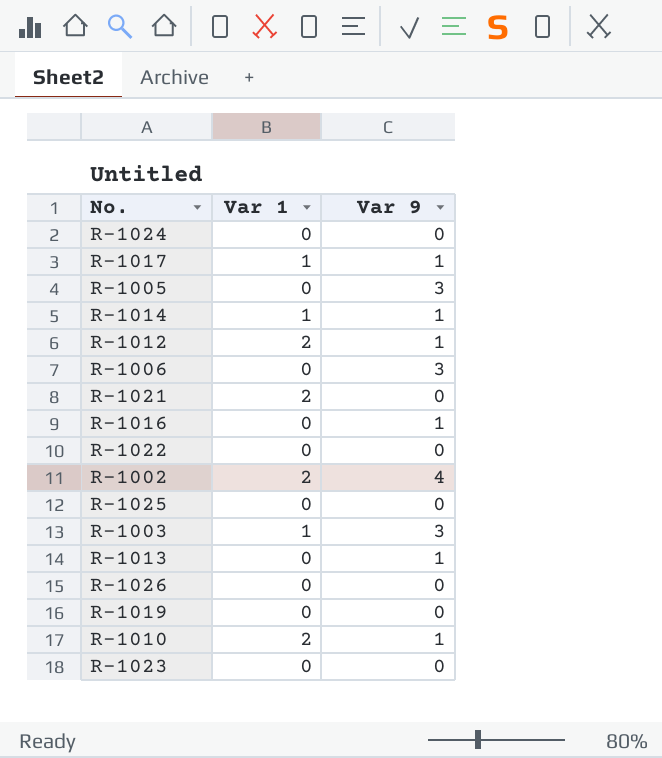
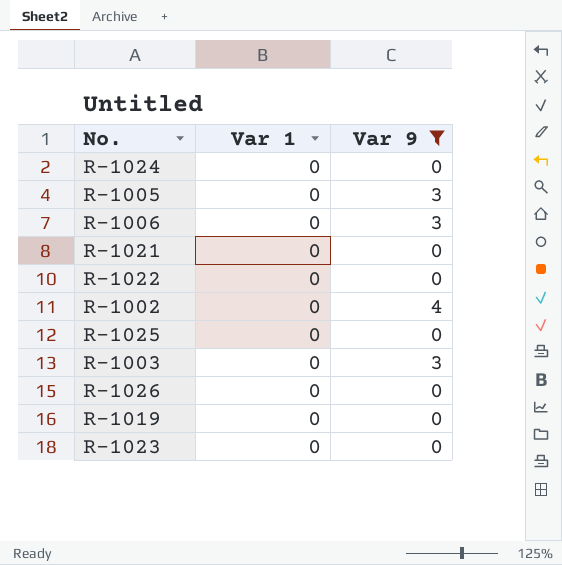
filter: none -> Var 9 != 1
R-1021 | Var 1: 2 -> 0
R-1002 | Var 1: 2 -> 0
R-1003 | Var 1: 1 -> 0

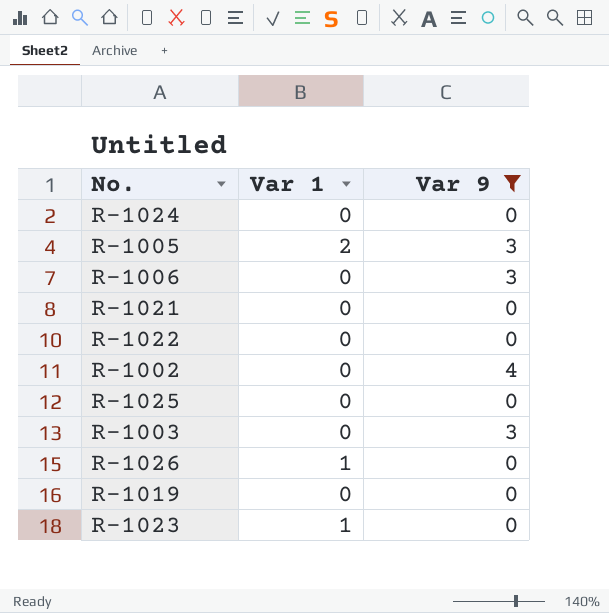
R-1005 | Var 1: 0 -> 2
R-1026 | Var 1: 0 -> 1
R-1023 | Var 1: 0 -> 1

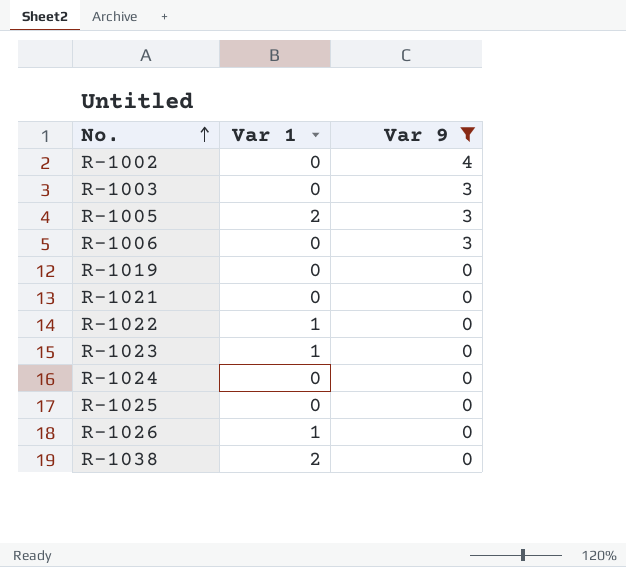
row order: none -> No. ascending
R-1022 | Var 1: 0 -> 1
row R-1038: none -> 2 | 0

